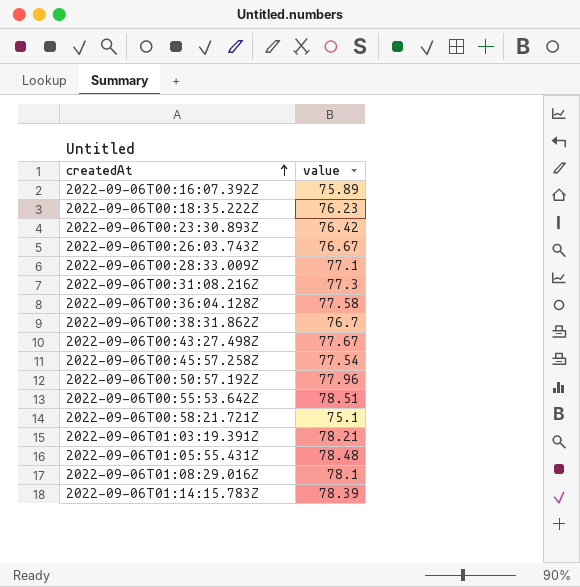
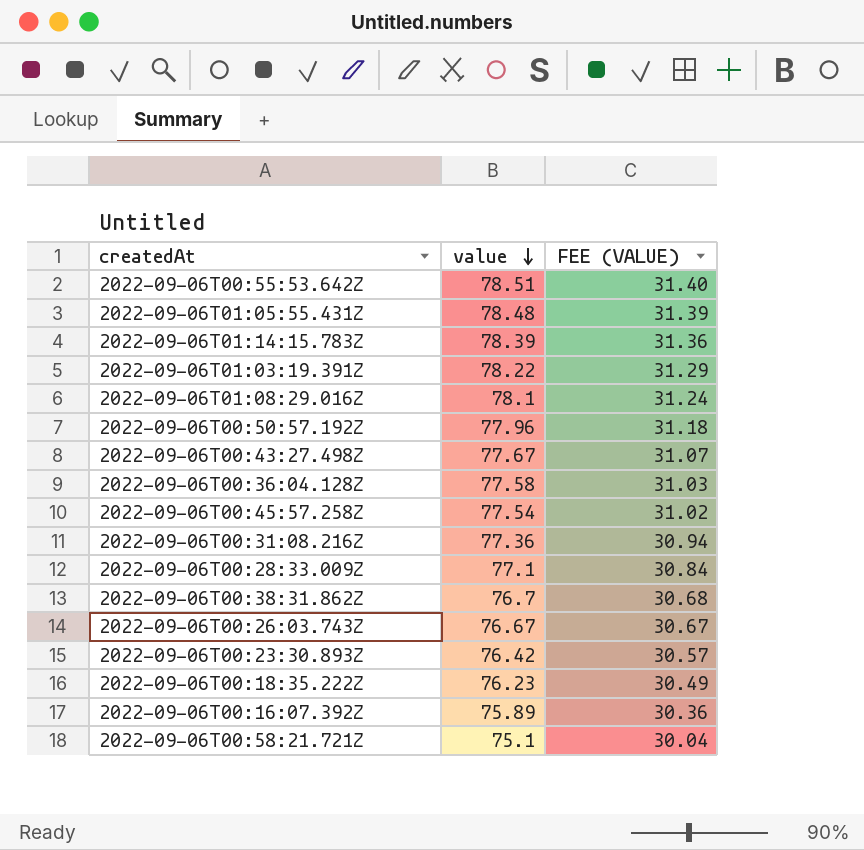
row order: createdAt ascending -> value descending
column FEE (VALUE) | formula: none -> [value] * 0.4
2022-09-06T01:03:19.391Z | value: 78.21 -> 78.22
2022-09-06T00:31:08.216Z | value: 77.3 -> 77.36

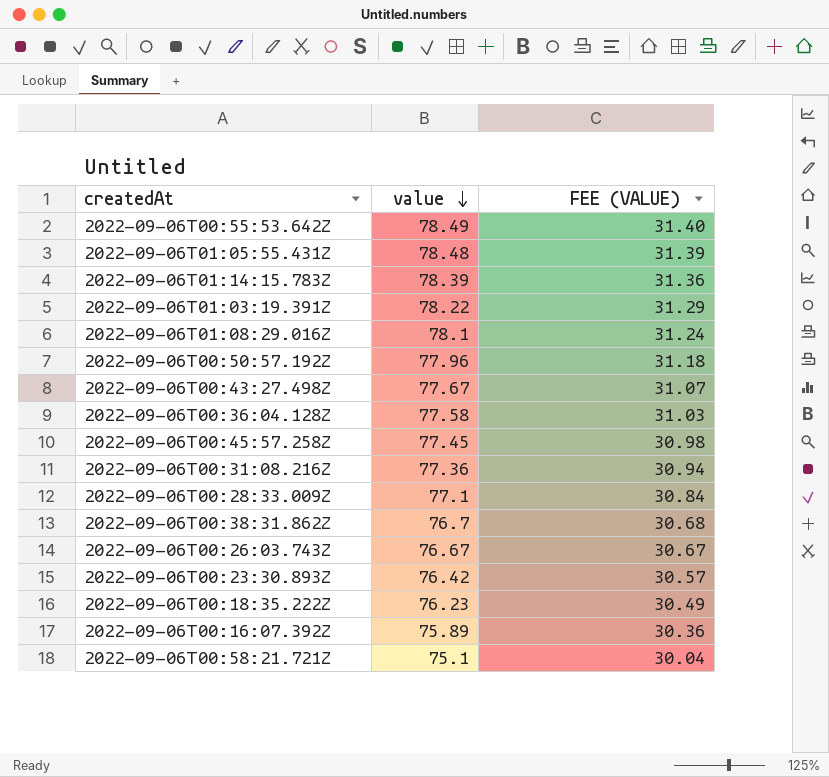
2022-09-06T00:55:53.642Z | value: 78.51 -> 78.49
2022-09-06T00:45:57.258Z | value: 77.54 -> 77.45
2022-09-06T00:45:57.258Z | FEE (VALUE): 31.02 -> 30.98

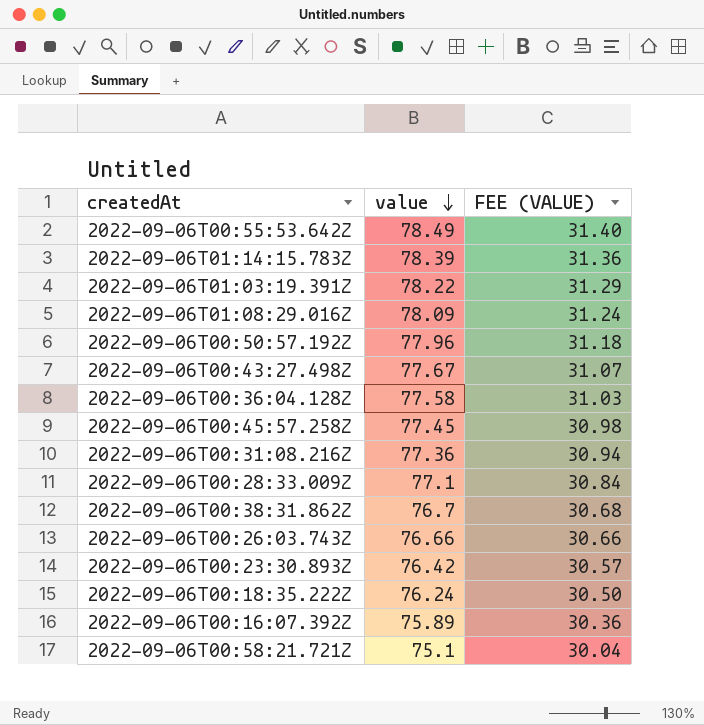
row 2022-09-06T01:05:55.431Z: 78.48 | 31.39 -> none
2022-09-06T01:08:29.016Z | value: 78.1 -> 78.09
2022-09-06T00:26:03.743Z | value: 76.67 -> 76.66
2022-09-06T00:26:03.743Z | FEE (VALUE): 30.67 -> 30.66
2022-09-06T00:18:35.222Z | value: 76.23 -> 76.24
2022-09-06T00:18:35.222Z | FEE (VALUE): 30.49 -> 30.50

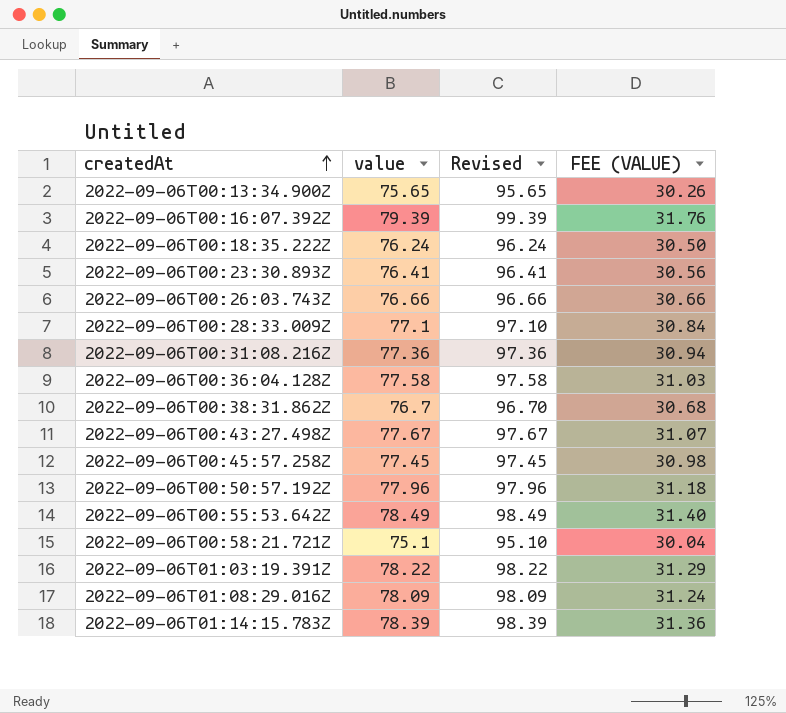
row order: value descending -> createdAt ascending
column Revised | formula: none -> [value] + 20
row 2022-09-06T00:13:34.900Z: none -> 75.65 | 95.65 | 30.26
2022-09-06T00:16:07.392Z | value: 75.89 -> 79.39
2022-09-06T00:16:07.392Z | FEE (VALUE): 30.36 -> 31.76
2022-09-06T00:23:30.893Z | value: 76.42 -> 76.41
2022-09-06T00:23:30.893Z | FEE (VALUE): 30.57 -> 30.56

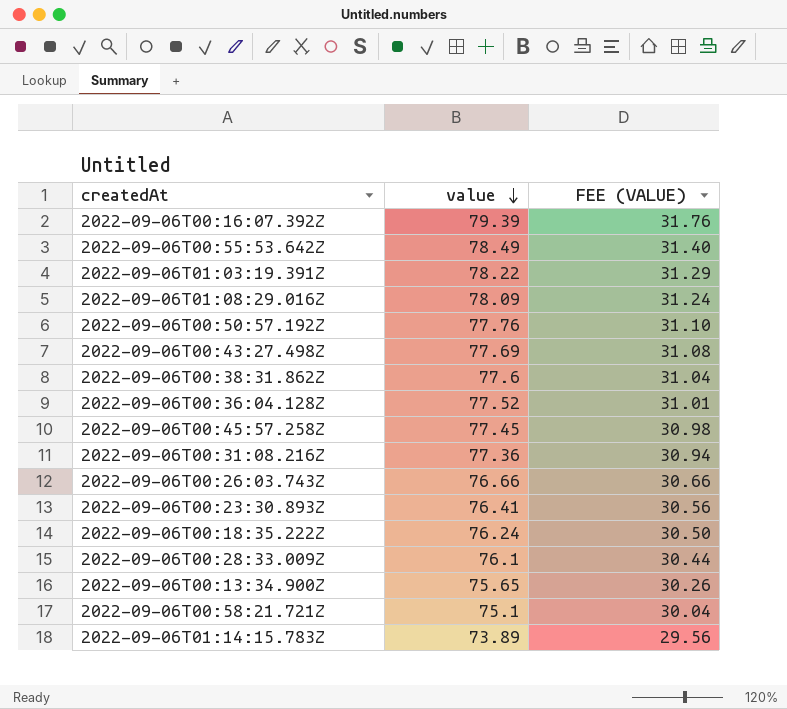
row order: createdAt ascending -> value descending
column Revised | formula: [value] + 20 -> none
2022-09-06T00:50:57.192Z | value: 77.96 -> 77.76
2022-09-06T00:50:57.192Z | FEE (VALUE): 31.18 -> 31.10
2022-09-06T00:43:27.498Z | value: 77.67 -> 77.69
2022-09-06T00:43:27.498Z | FEE (VALUE): 31.07 -> 31.08
2022-09-06T00:38:31.862Z | value: 76.7 -> 77.6
2022-09-06T00:38:31.862Z | FEE (VALUE): 30.68 -> 31.04
2022-09-06T00:36:04.128Z | value: 77.58 -> 77.52
2022-09-06T00:36:04.128Z | FEE (VALUE): 31.03 -> 31.01
2022-09-06T00:28:33.009Z | value: 77.1 -> 76.1
2022-09-06T00:28:33.009Z | FEE (VALUE): 30.84 -> 30.44
2022-09-06T01:14:15.783Z | value: 78.39 -> 73.89
2022-09-06T01:14:15.783Z | FEE (VALUE): 31.36 -> 29.56

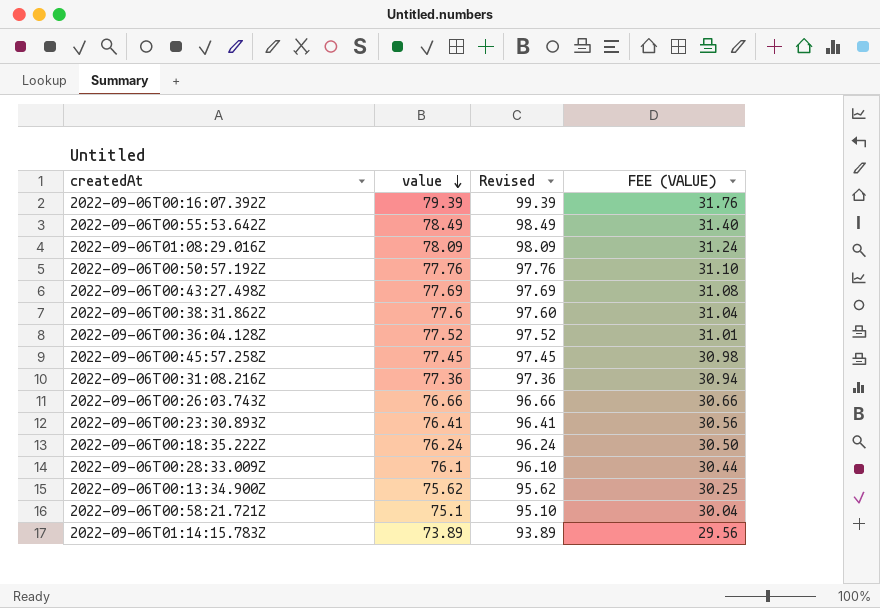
column Revised | formula: none -> [value] + 20
row 2022-09-06T01:03:19.391Z: 78.22 | 31.29 -> none
2022-09-06T00:13:34.900Z | value: 75.65 -> 75.62
2022-09-06T00:13:34.900Z | FEE (VALUE): 30.26 -> 30.25

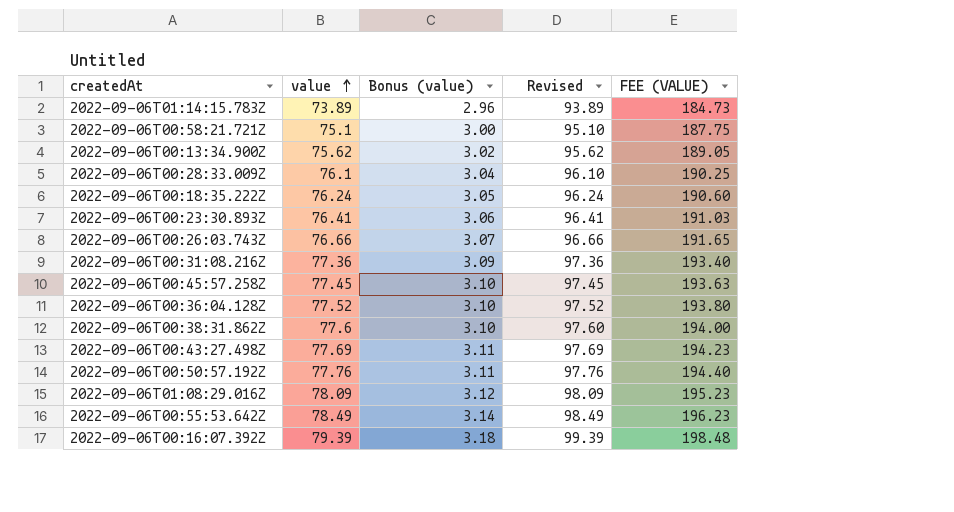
row order: value descending -> value ascending
column Bonus (value) | formula: none -> [value] * 0.04
column FEE (VALUE) | formula: [value] * 0.4 -> [value] * 2.5

